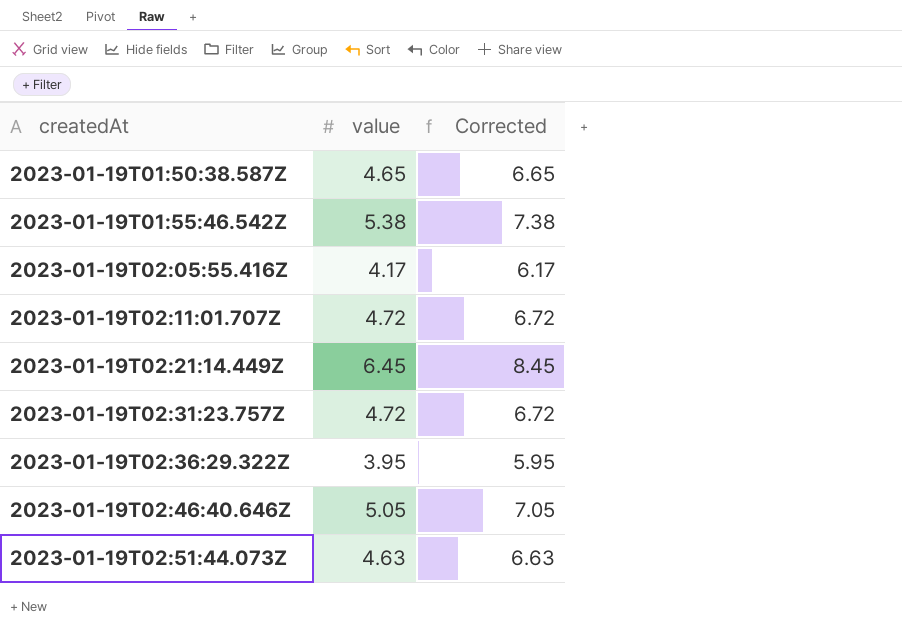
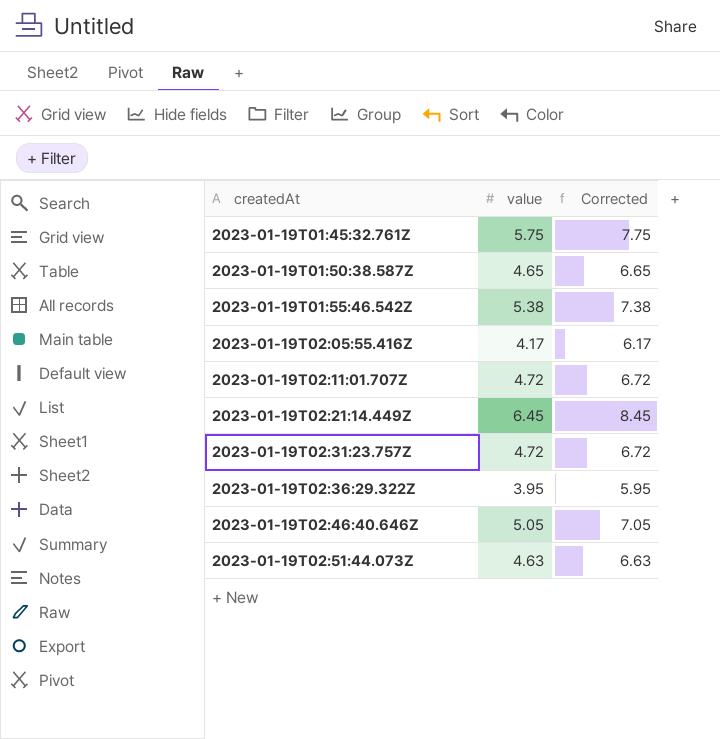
row 2023-01-19T01:45:32.761Z: none -> 5.75 | 7.75

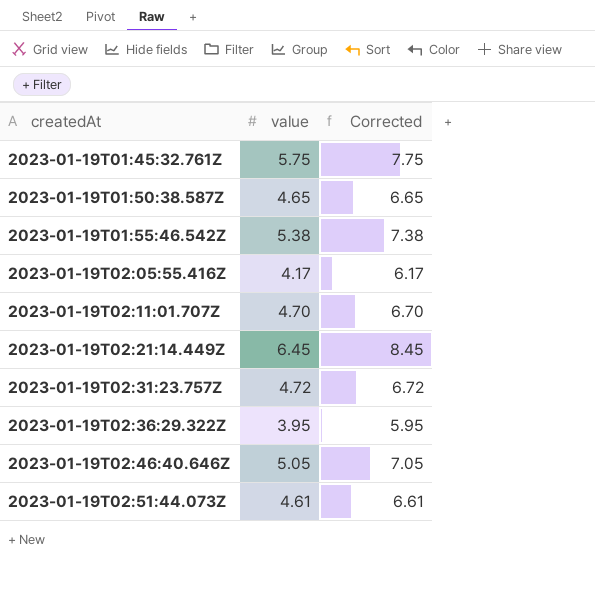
2023-01-19T02:11:01.707Z | value: 4.72 -> 4.70
2023-01-19T02:11:01.707Z | Corrected: 6.72 -> 6.70
2023-01-19T02:51:44.073Z | value: 4.63 -> 4.61
2023-01-19T02:51:44.073Z | Corrected: 6.63 -> 6.61

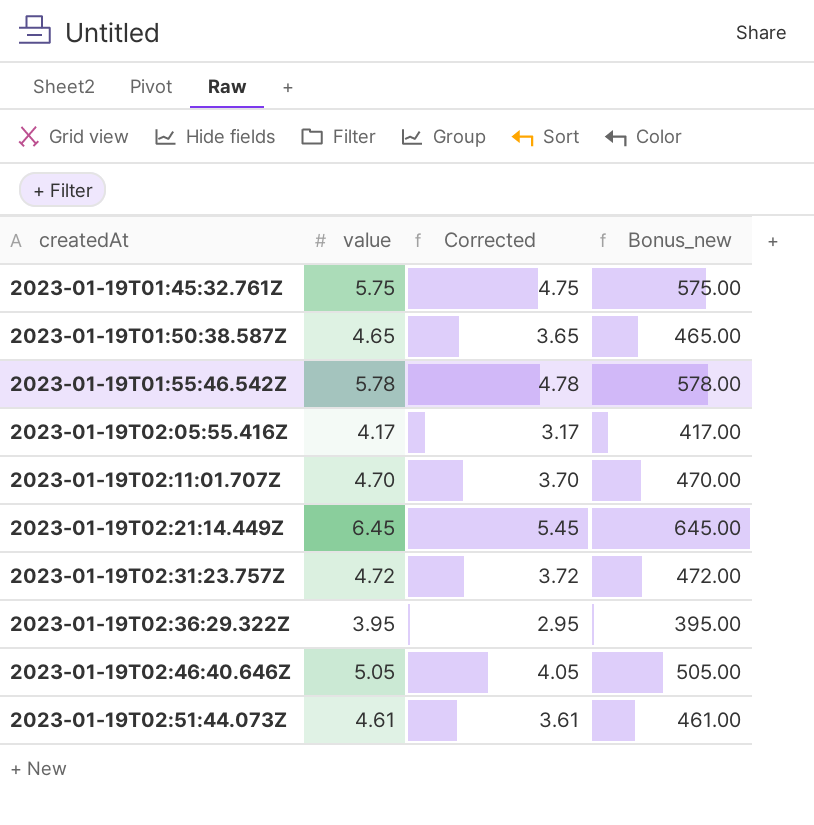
column Corrected | formula: [value] + 2 -> [value] - 1
column Bonus_new | formula: none -> [value] * 100
2023-01-19T01:55:46.542Z | value: 5.38 -> 5.78

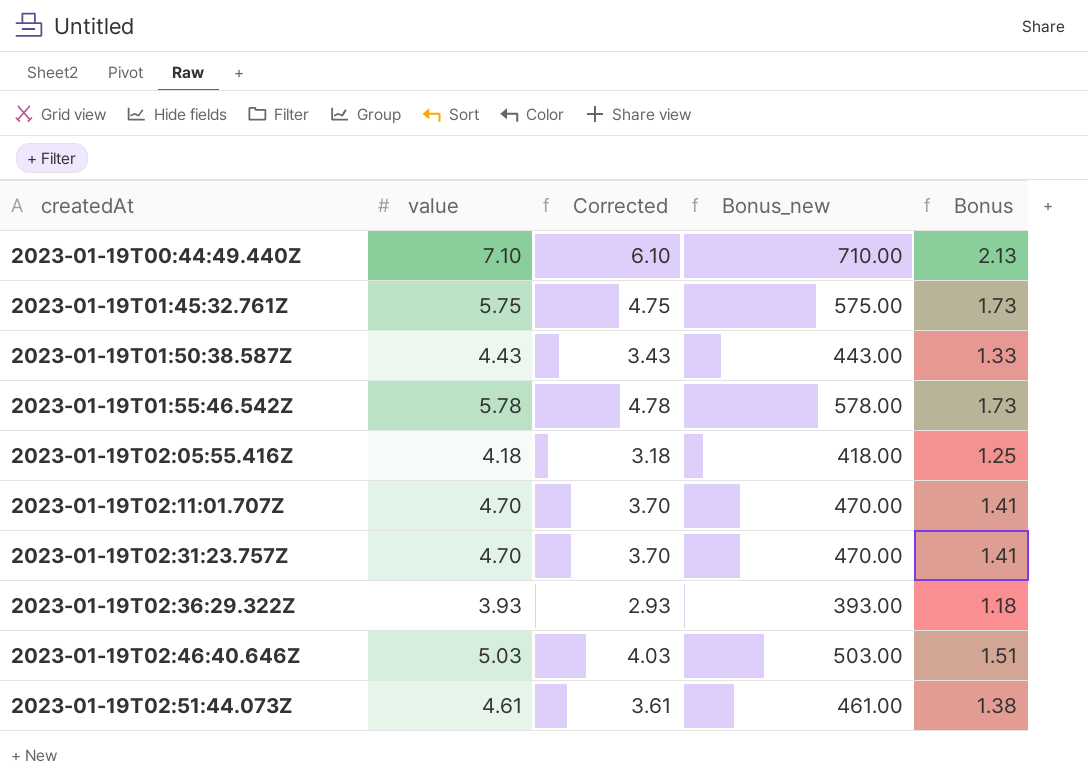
column Bonus | formula: none -> [value] * 0.3
row 2023-01-19T02:21:14.449Z: 6.45 | 5.45 | 645.00 -> none
row 2023-01-19T00:44:49.440Z: none -> 7.10 | 6.10 | 710.00 | 2.13
2023-01-19T01:50:38.587Z | value: 4.65 -> 4.43
2023-01-19T01:50:38.587Z | Corrected: 3.65 -> 3.43
2023-01-19T01:50:38.587Z | Bonus_new: 465.00 -> 443.00
2023-01-19T02:05:55.416Z | value: 4.17 -> 4.18
2023-01-19T02:05:55.416Z | Corrected: 3.17 -> 3.18
2023-01-19T02:05:55.416Z | Bonus_new: 417.00 -> 418.00
2023-01-19T02:31:23.757Z | value: 4.72 -> 4.70
2023-01-19T02:31:23.757Z | Corrected: 3.72 -> 3.70
2023-01-19T02:31:23.757Z | Bonus_new: 472.00 -> 470.00
2023-01-19T02:36:29.322Z | value: 3.95 -> 3.93
2023-01-19T02:36:29.322Z | Corrected: 2.95 -> 2.93
2023-01-19T02:36:29.322Z | Bonus_new: 395.00 -> 393.00
2023-01-19T02:46:40.646Z | value: 5.05 -> 5.03
2023-01-19T02:46:40.646Z | Corrected: 4.05 -> 4.03
2023-01-19T02:46:40.646Z | Bonus_new: 505.00 -> 503.00

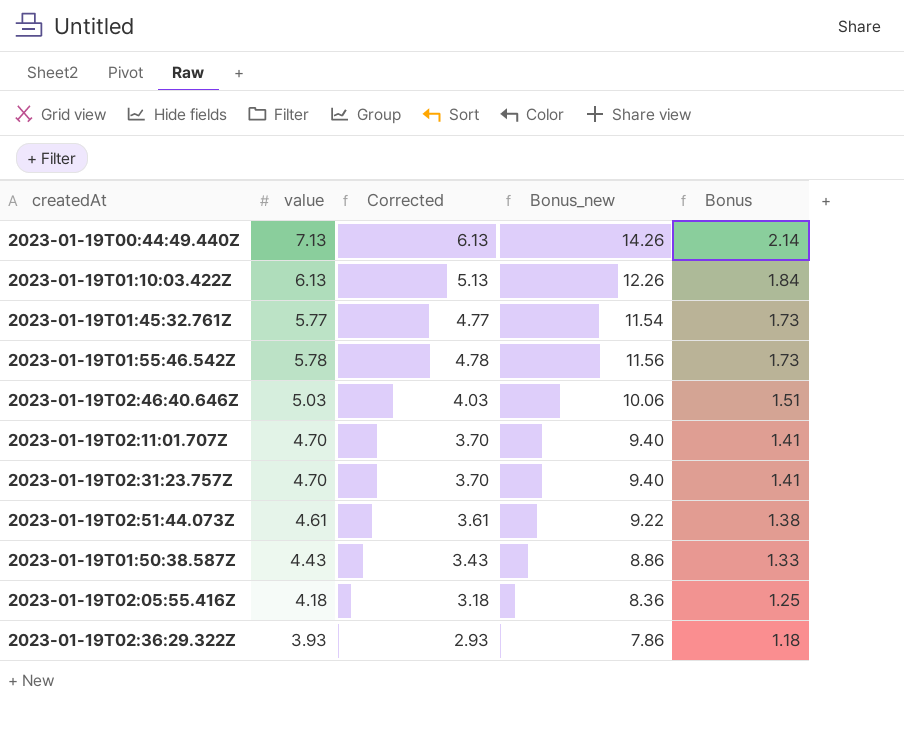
row order: createdAt ascending -> Bonus descending
column Bonus_new | formula: [value] * 100 -> [value] * 2
2023-01-19T00:44:49.440Z | value: 7.10 -> 7.13
2023-01-19T00:44:49.440Z | Corrected: 6.10 -> 6.13
2023-01-19T00:44:49.440Z | Bonus: 2.13 -> 2.14
row 2023-01-19T01:10:03.422Z: none -> 6.13 | 5.13 | 12.26 | 1.84
2023-01-19T01:45:32.761Z | value: 5.75 -> 5.77
2023-01-19T01:45:32.761Z | Corrected: 4.75 -> 4.77

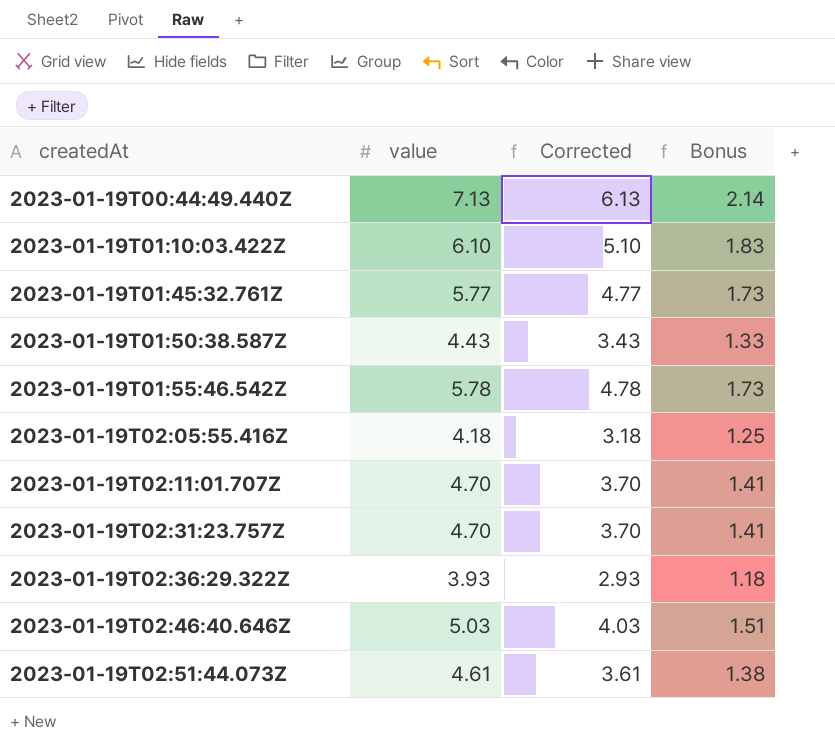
row order: Bonus descending -> createdAt ascending
column Bonus_new | formula: [value] * 2 -> none
2023-01-19T01:10:03.422Z | value: 6.13 -> 6.10
2023-01-19T01:10:03.422Z | Corrected: 5.13 -> 5.10
2023-01-19T01:10:03.422Z | Bonus: 1.84 -> 1.83

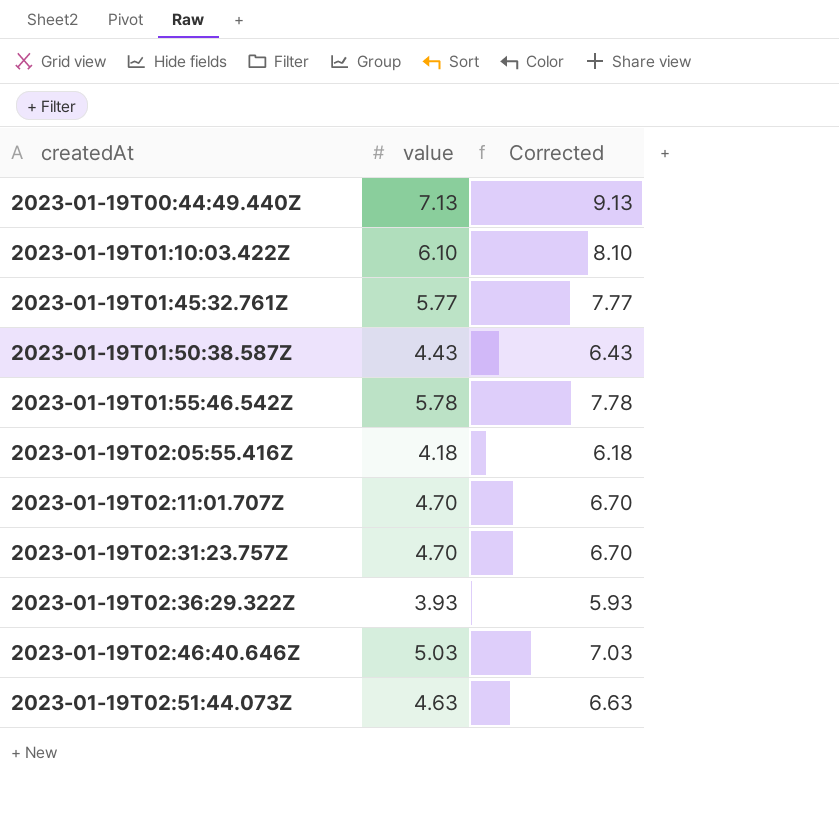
column Bonus | formula: [value] * 0.3 -> none
column Corrected | formula: [value] - 1 -> [value] + 2
2023-01-19T02:51:44.073Z | value: 4.61 -> 4.63

